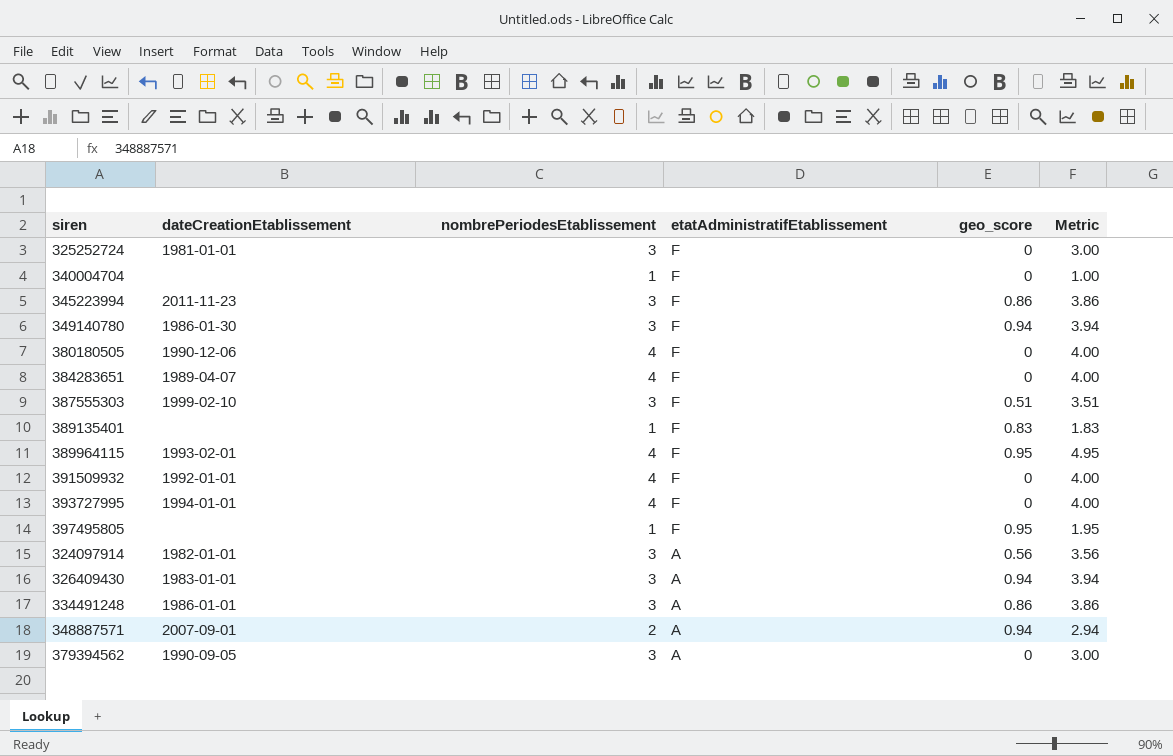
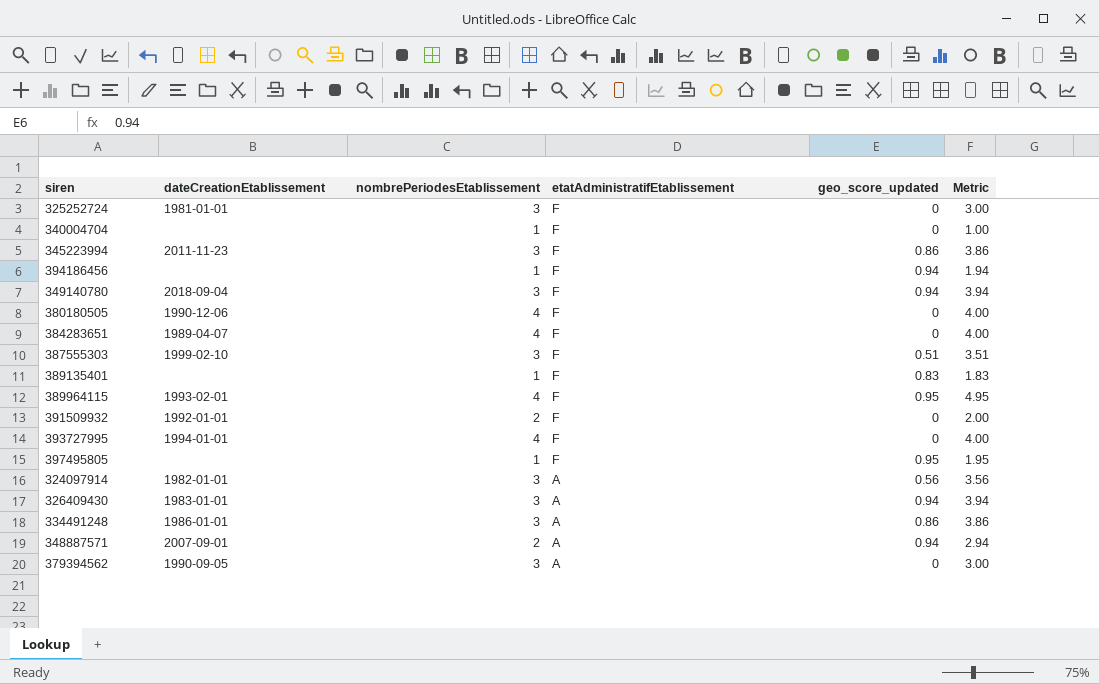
column name: geo_score -> geo_score_updated
row 394186456: none -> none | 1 | F | 0.94 | 1.94
349140780 | dateCreationEtablissement: 1986-01-30 -> 2018-09-04
391509932 | nombrePeriodesEtablissement: 4 -> 2
391509932 | Metric: 4.00 -> 2.00

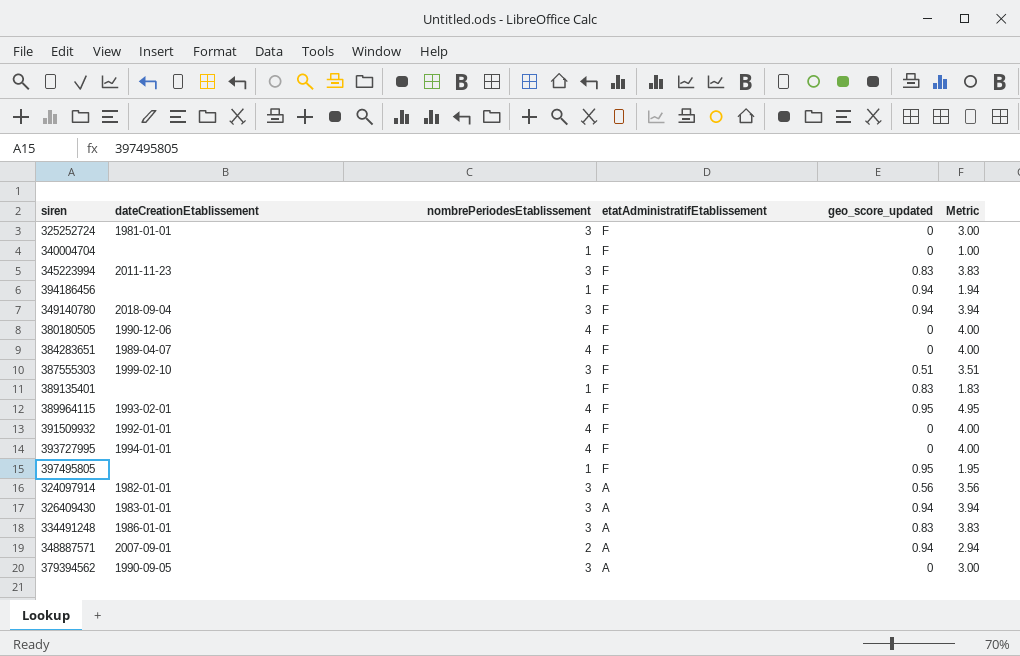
345223994 | geo_score_updated: 0.86 -> 0.83
345223994 | Metric: 3.86 -> 3.83
391509932 | nombrePeriodesEtablissement: 2 -> 4
391509932 | Metric: 2.00 -> 4.00
334491248 | geo_score_updated: 0.86 -> 0.83
334491248 | Metric: 3.86 -> 3.83

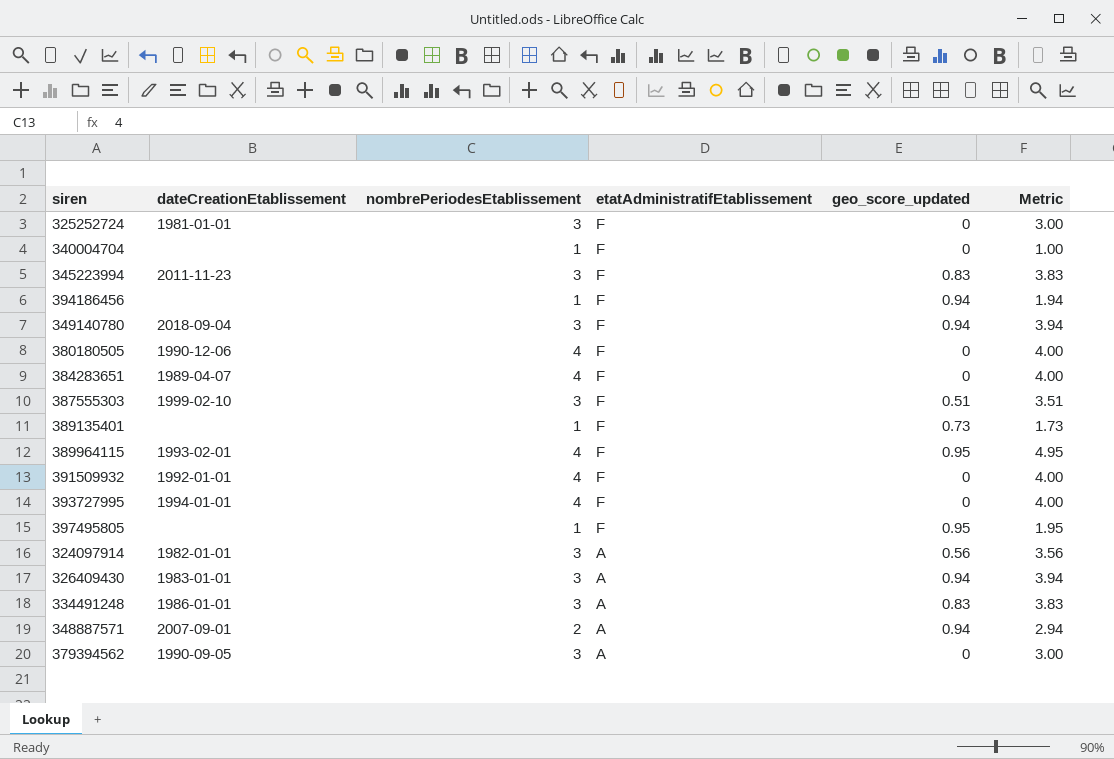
389135401 | geo_score_updated: 0.83 -> 0.73
389135401 | Metric: 1.83 -> 1.73

